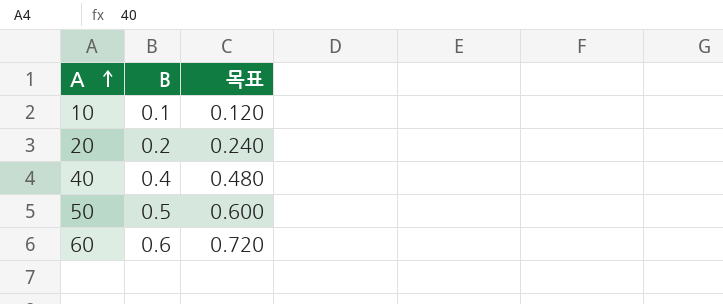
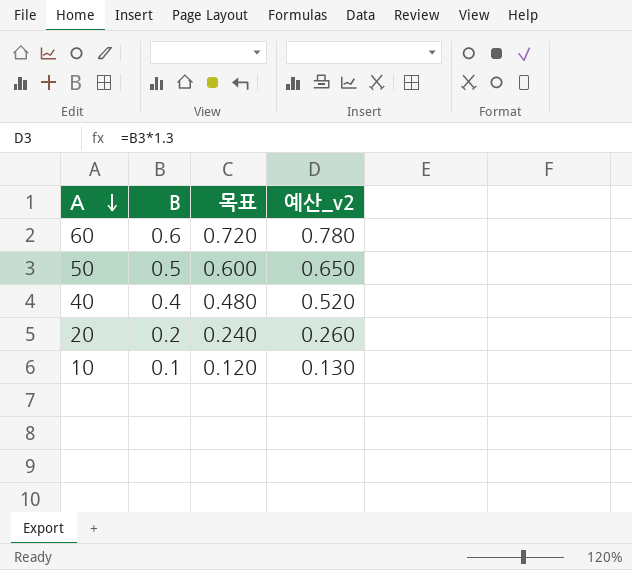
row order: A ascending -> A descending
column 예산_v2 | formula: none -> [B] * 1.3

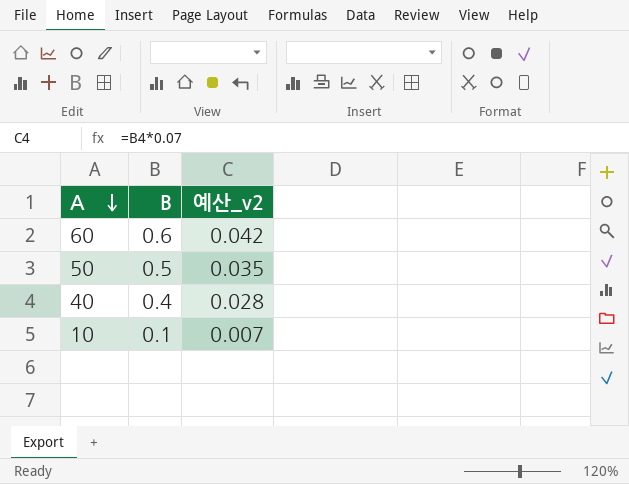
column 목표 | formula: [B] * 1.2 -> none
column 예산_v2 | formula: [B] * 1.3 -> [B] * 0.07
row 20: 0.2 | 0.240 | 0.260 -> none

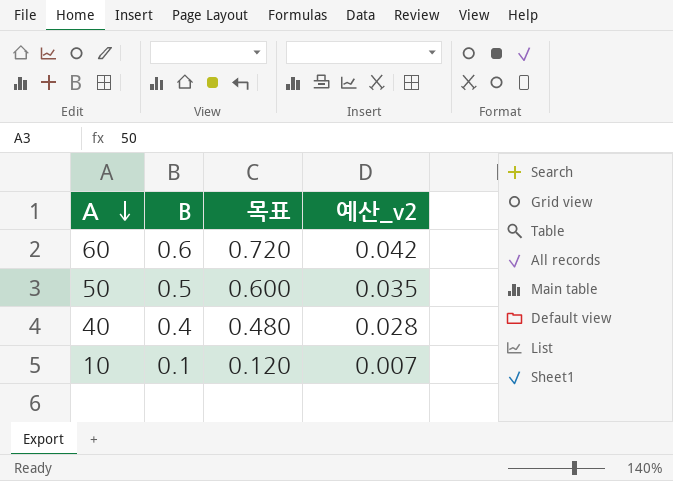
column 목표 | formula: none -> [B] * 1.2

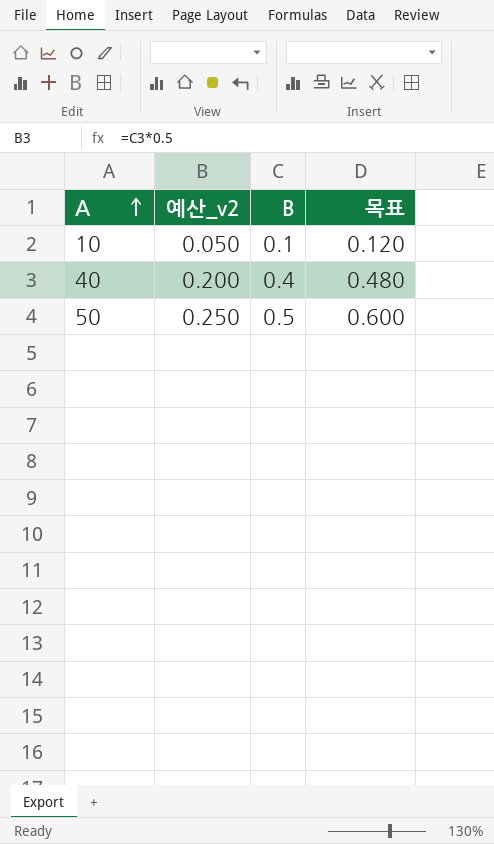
row order: A descending -> A ascending
column 예산_v2 | formula: [B] * 0.07 -> [B] * 0.5
column 예산_v2 | position: 4 -> 2
row 60: 0.6 | 0.720 | 0.042 -> none

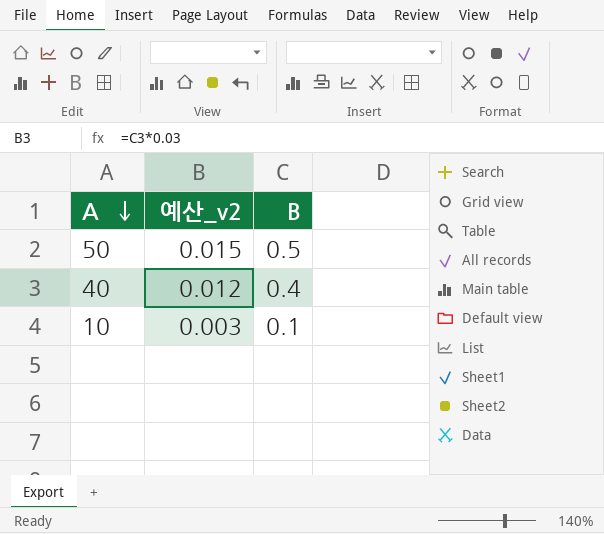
row order: A ascending -> A descending
column 목표 | formula: [B] * 1.2 -> none
column 예산_v2 | formula: [B] * 0.5 -> [B] * 0.03

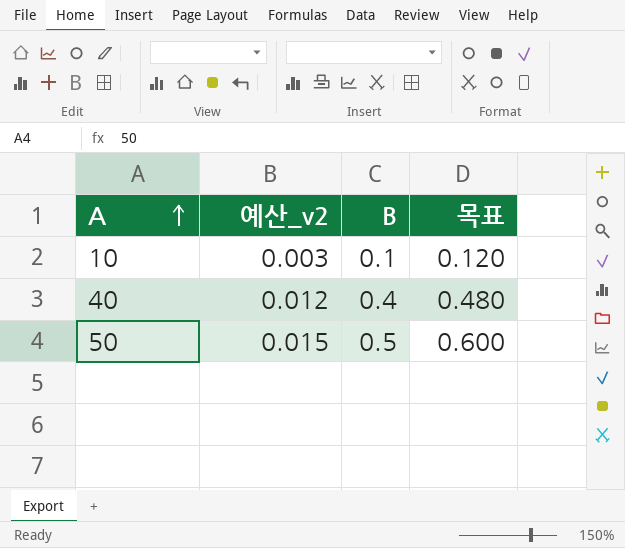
row order: A descending -> A ascending
column 목표 | formula: none -> [B] * 1.2

